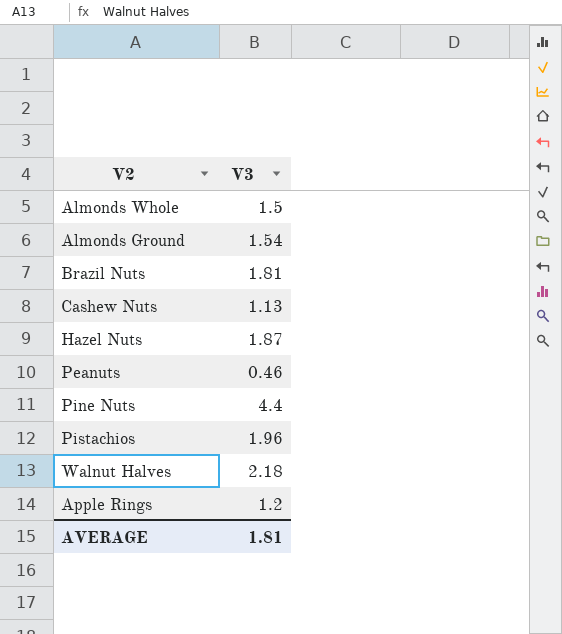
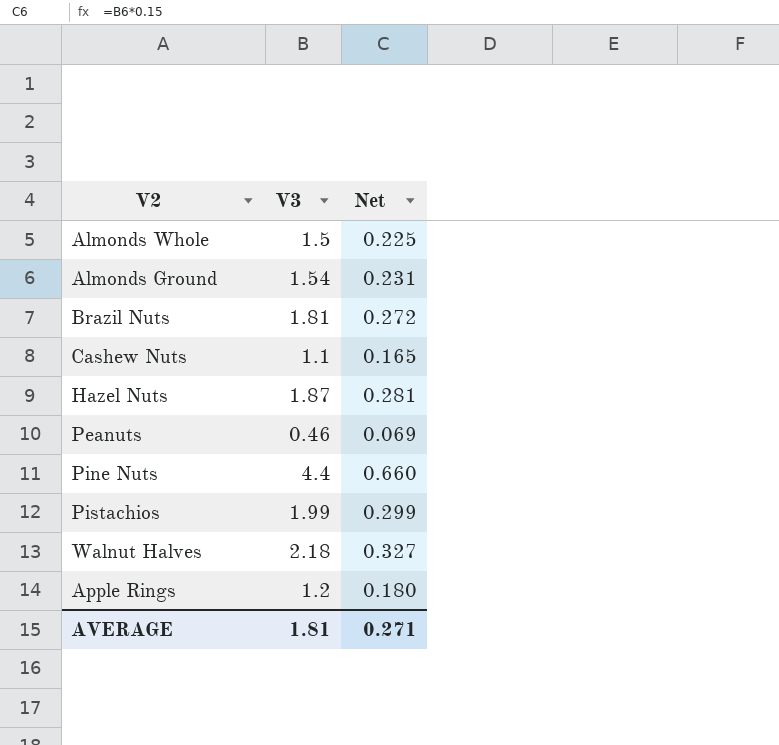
column Net | formula: none -> [V3] * 0.15
Cashew Nuts | V3: 1.13 -> 1.1
Pistachios | V3: 1.96 -> 1.99

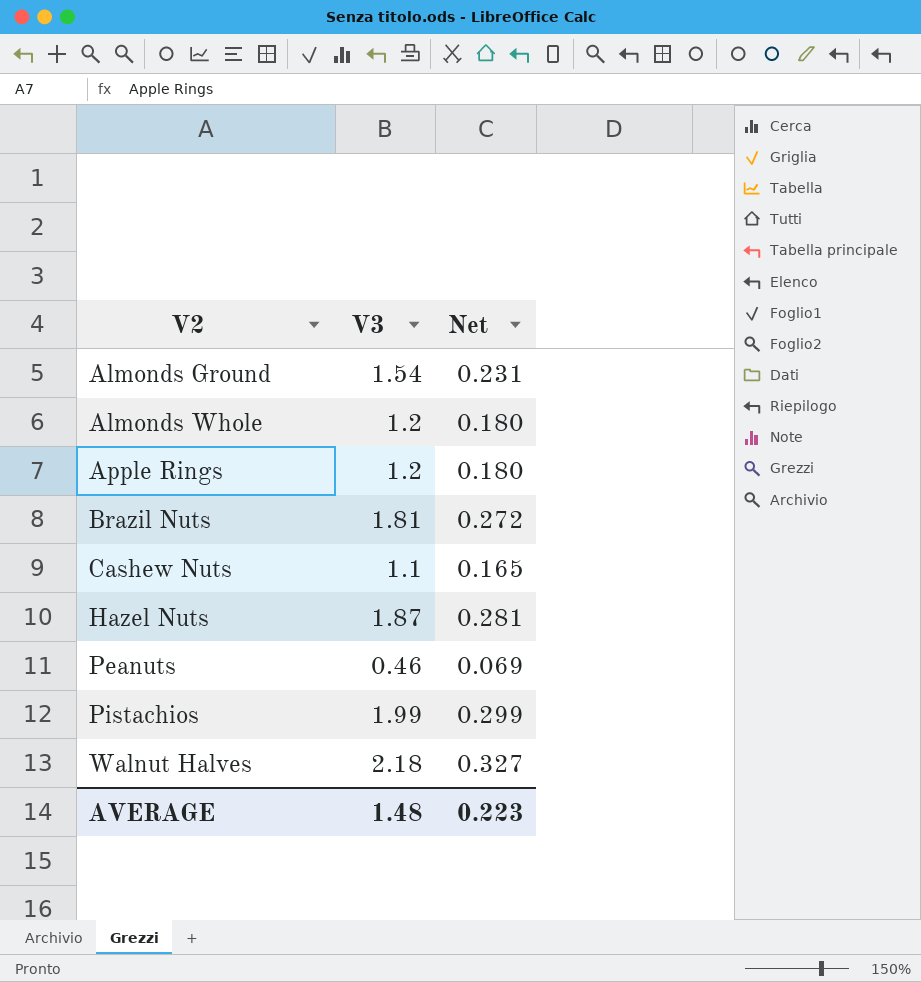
row order: none -> V2 ascending
row Pine Nuts: 4.4 | 0.660 -> none
Almonds Whole | V3: 1.5 -> 1.2
Almonds Whole | Net: 0.225 -> 0.180
AVERAGE | V3: 1.81 -> 1.48
AVERAGE | Net: 0.271 -> 0.223

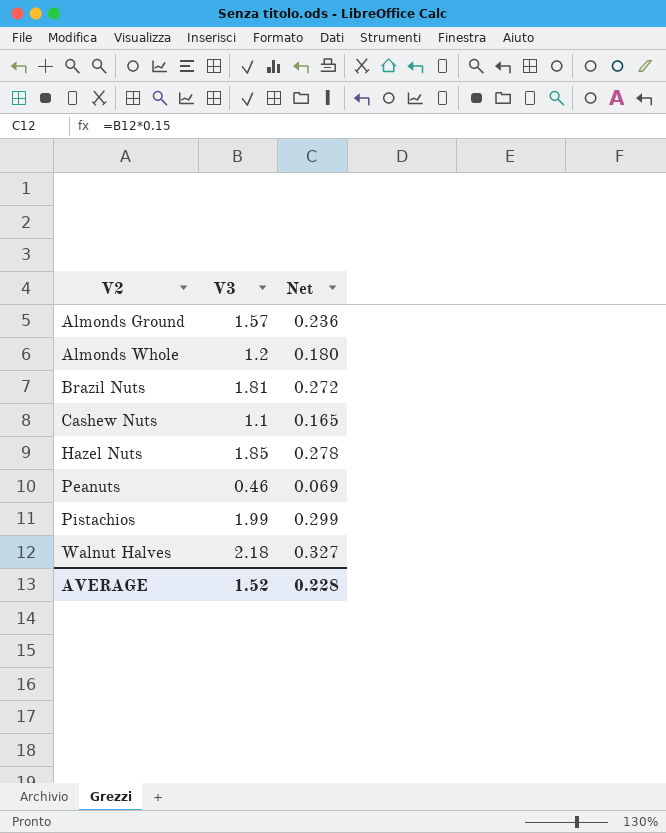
row Apple Rings: 1.2 | 0.180 -> none
Almonds Ground | V3: 1.54 -> 1.57
Almonds Ground | Net: 0.231 -> 0.236
Hazel Nuts | V3: 1.87 -> 1.85
Hazel Nuts | Net: 0.281 -> 0.278
AVERAGE | V3: 1.48 -> 1.52
AVERAGE | Net: 0.223 -> 0.228

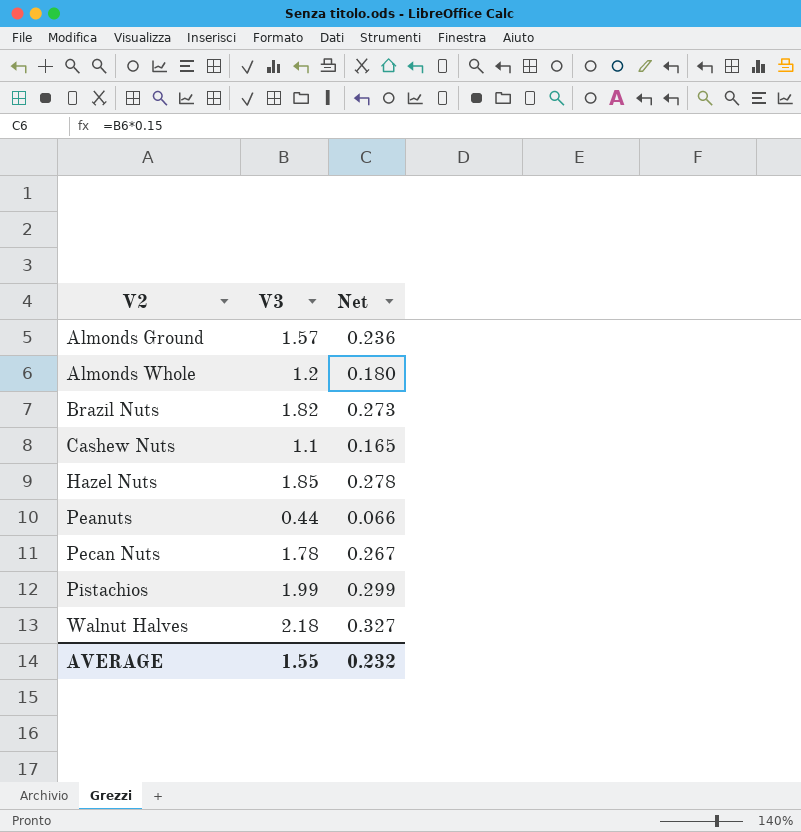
Brazil Nuts | V3: 1.81 -> 1.82
Brazil Nuts | Net: 0.272 -> 0.273
Peanuts | V3: 0.46 -> 0.44
Peanuts | Net: 0.069 -> 0.066
row Pecan Nuts: none -> 1.78 | 0.267
AVERAGE | V3: 1.52 -> 1.55
AVERAGE | Net: 0.228 -> 0.232

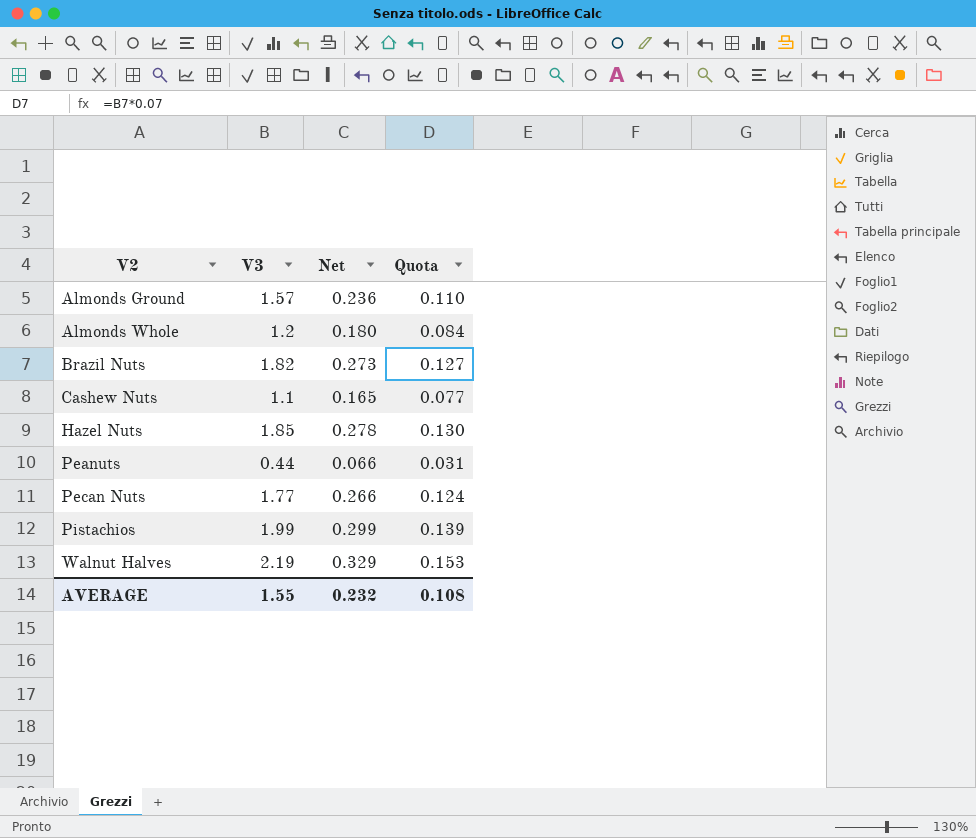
column Quota | formula: none -> [V3] * 0.07
Pecan Nuts | V3: 1.78 -> 1.77
Pecan Nuts | Net: 0.267 -> 0.266
Walnut Halves | V3: 2.18 -> 2.19
Walnut Halves | Net: 0.327 -> 0.329

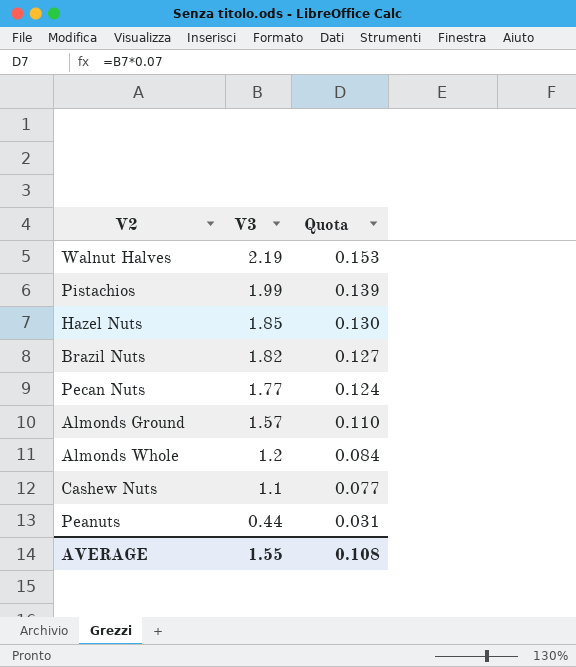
row order: V2 ascending -> V3 descending
column Net | formula: [V3] * 0.15 -> none

